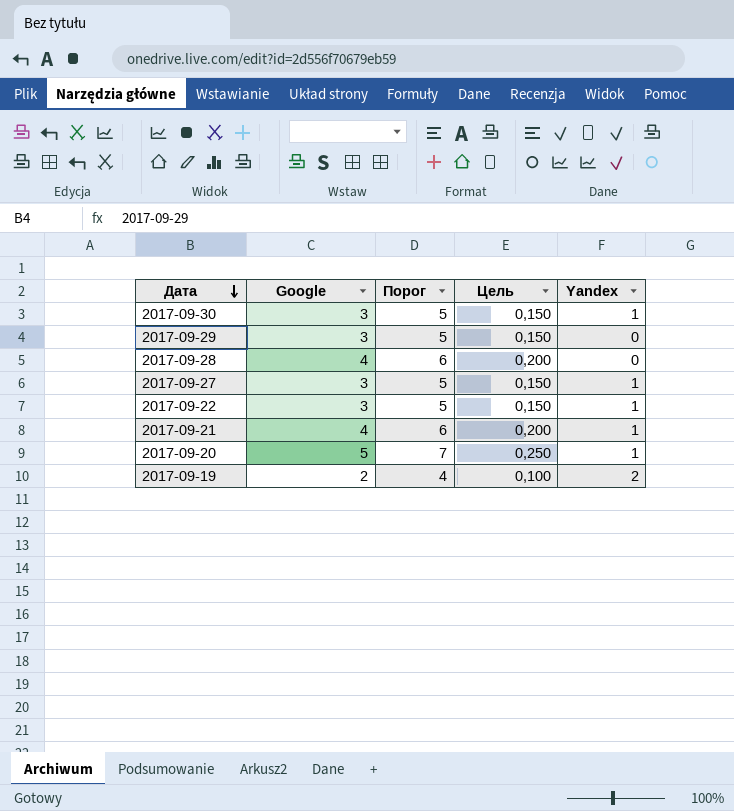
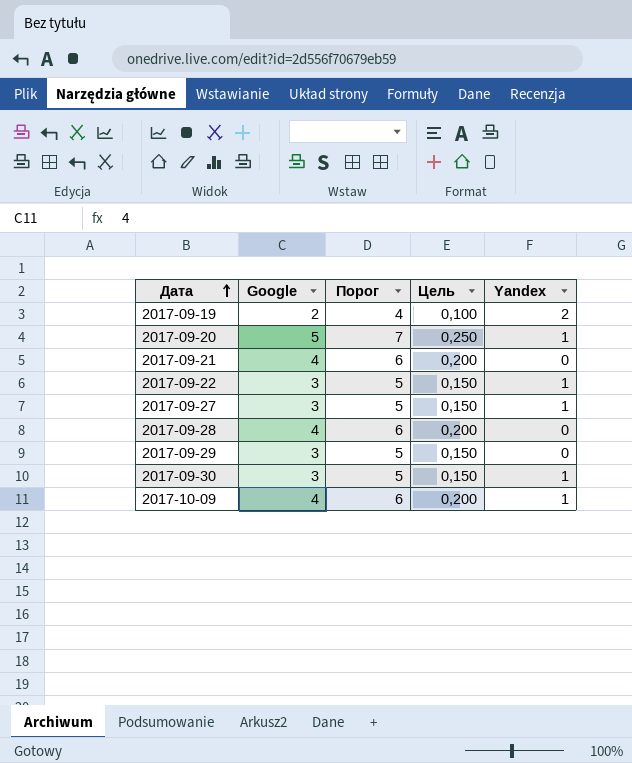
row order: Дата descending -> Дата ascending
2017-09-21 | Yandex: 1 -> 0
row 2017-10-09: none -> 4 | 6 | 0,200 | 1

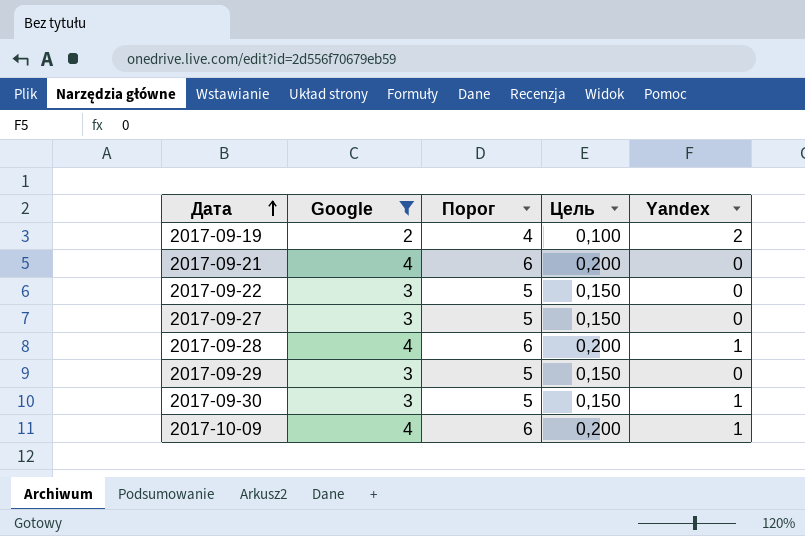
filter: none -> Google != 5
2017-09-22 | Yandex: 1 -> 0
2017-09-27 | Yandex: 1 -> 0
2017-09-28 | Yandex: 0 -> 1

